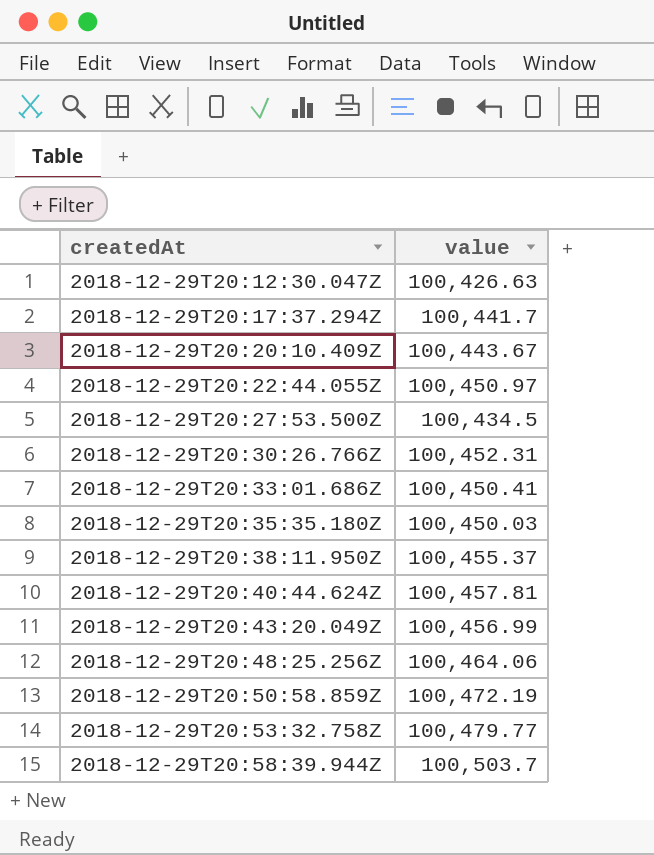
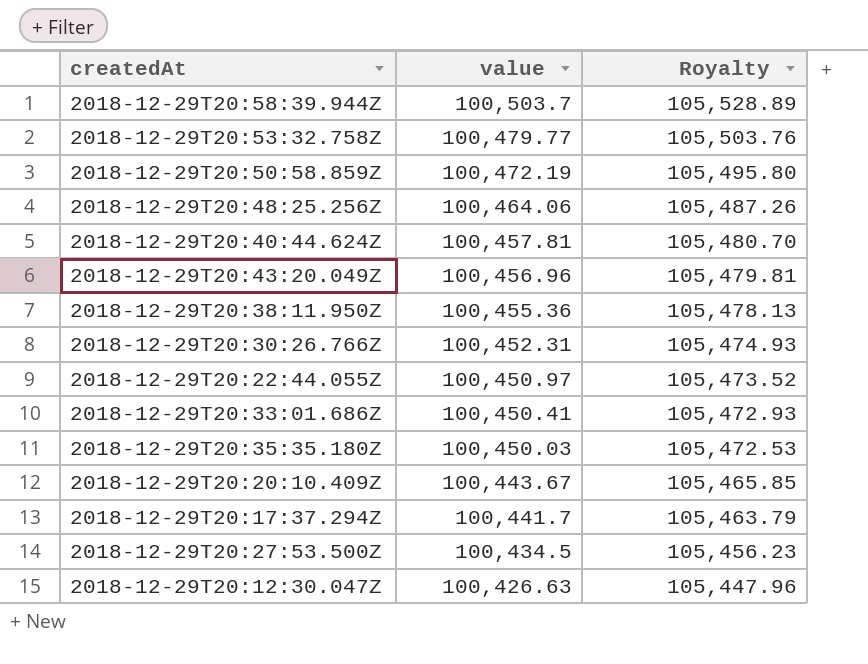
row order: createdAt ascending -> value descending
column Royalty | formula: none -> [value] * 1.05
2018-12-29T20:43:20.049Z | value: 100,456.99 -> 100,456.96
2018-12-29T20:38:11.950Z | value: 100,455.37 -> 100,455.36

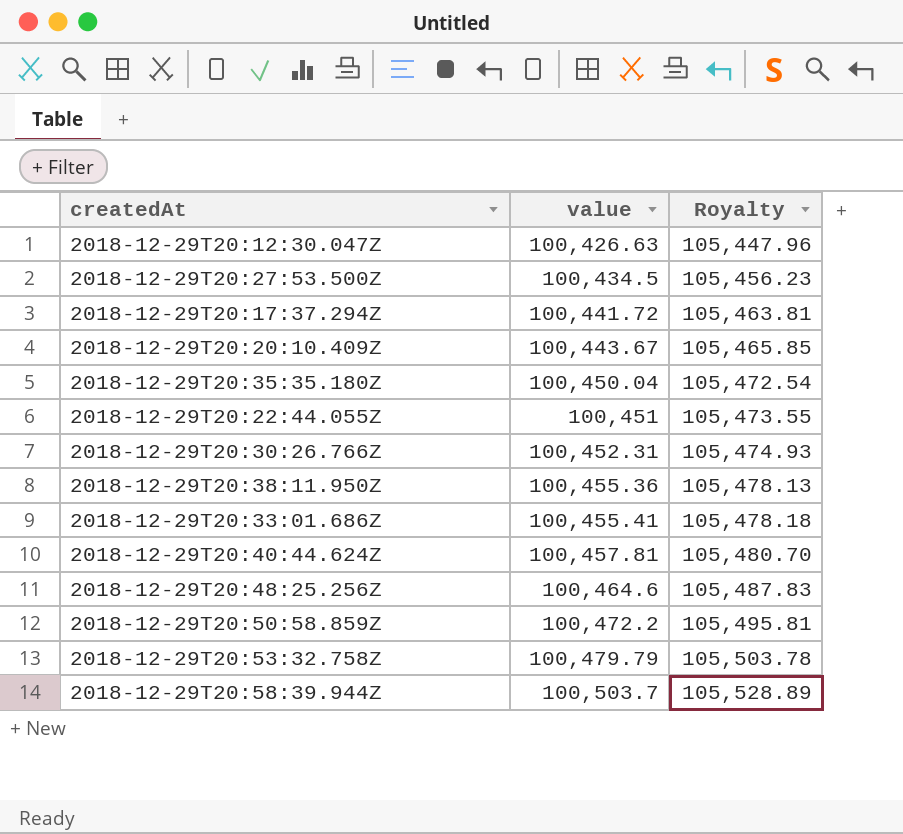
row order: value descending -> value ascending
row 2018-12-29T20:43:20.049Z: 100,456.96 | 105,479.81 -> none
2018-12-29T20:17:37.294Z | value: 100,441.7 -> 100,441.72
2018-12-29T20:17:37.294Z | Royalty: 105,463.79 -> 105,463.81
2018-12-29T20:35:35.180Z | value: 100,450.03 -> 100,450.04
2018-12-29T20:35:35.180Z | Royalty: 105,472.53 -> 105,472.54
2018-12-29T20:22:44.055Z | value: 100,450.97 -> 100,451
2018-12-29T20:22:44.055Z | Royalty: 105,473.52 -> 105,473.55
2018-12-29T20:33:01.686Z | value: 100,450.41 -> 100,455.41
2018-12-29T20:33:01.686Z | Royalty: 105,472.93 -> 105,478.18
2018-12-29T20:48:25.256Z | value: 100,464.06 -> 100,464.6
2018-12-29T20:48:25.256Z | Royalty: 105,487.26 -> 105,487.83
2018-12-29T20:50:58.859Z | value: 100,472.19 -> 100,472.2
2018-12-29T20:50:58.859Z | Royalty: 105,495.80 -> 105,495.81
2018-12-29T20:53:32.758Z | value: 100,479.77 -> 100,479.79
2018-12-29T20:53:32.758Z | Royalty: 105,503.76 -> 105,503.78

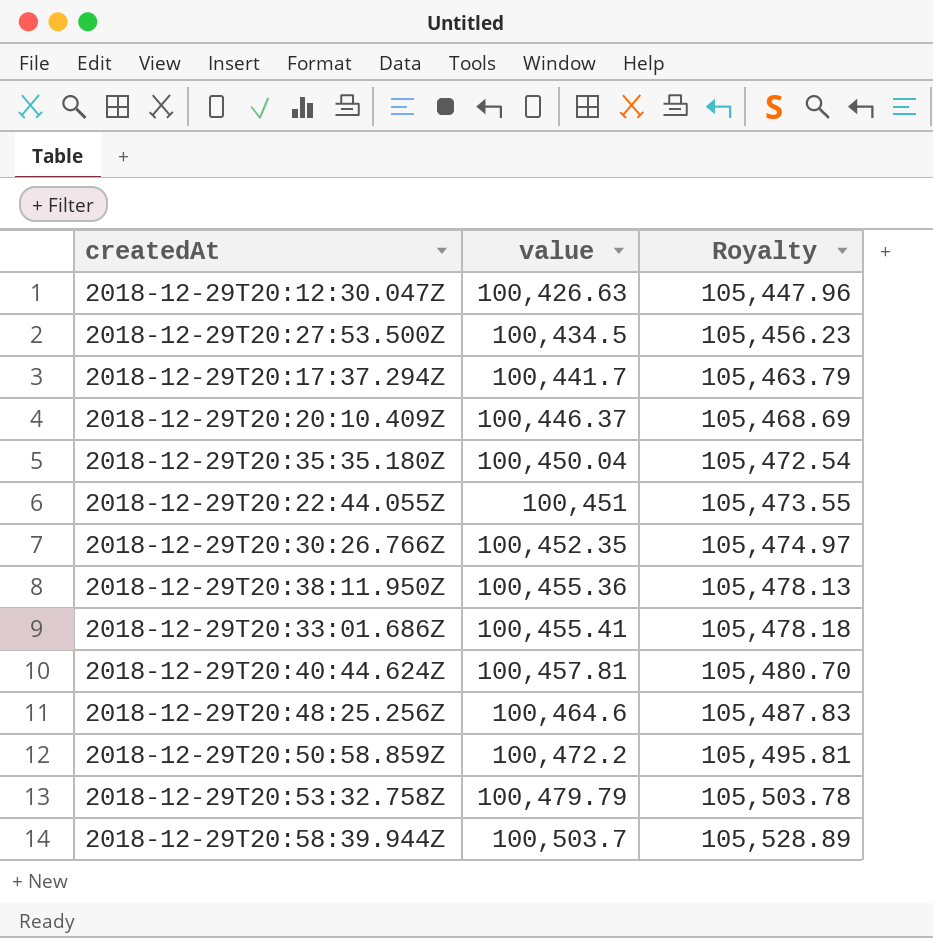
2018-12-29T20:17:37.294Z | value: 100,441.72 -> 100,441.7
2018-12-29T20:17:37.294Z | Royalty: 105,463.81 -> 105,463.79
2018-12-29T20:20:10.409Z | value: 100,443.67 -> 100,446.37
2018-12-29T20:20:10.409Z | Royalty: 105,465.85 -> 105,468.69
2018-12-29T20:30:26.766Z | value: 100,452.31 -> 100,452.35
2018-12-29T20:30:26.766Z | Royalty: 105,474.93 -> 105,474.97

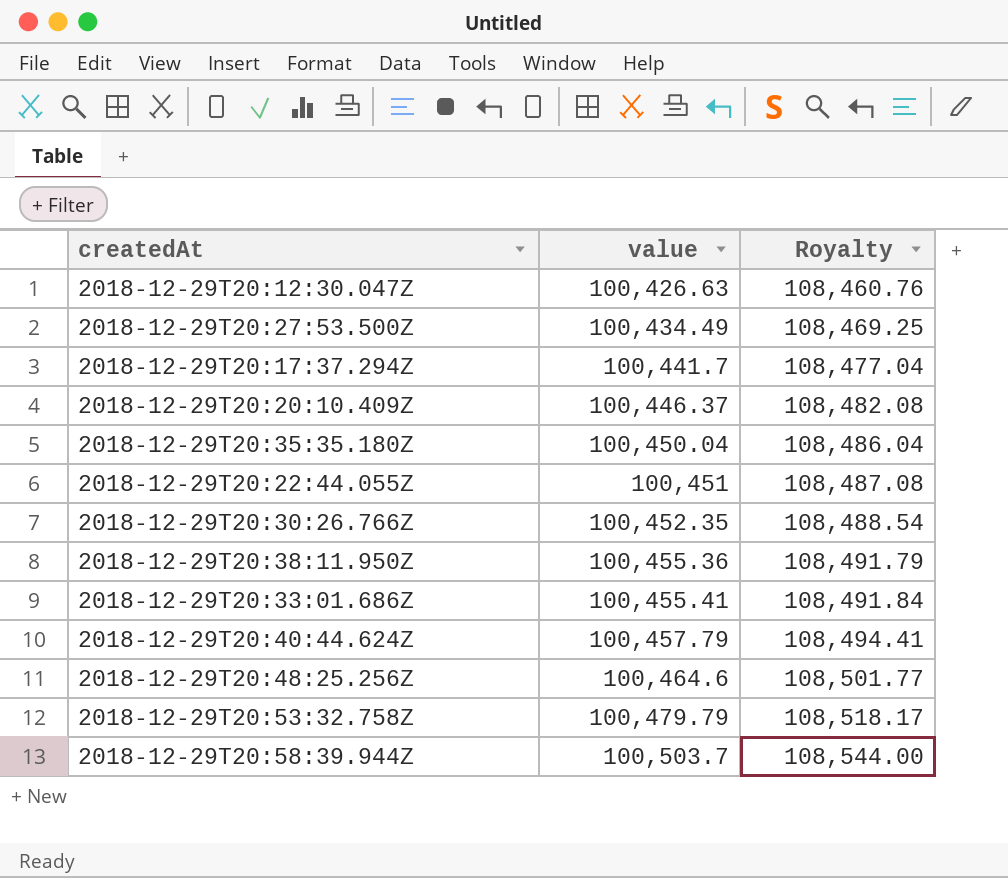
column Royalty | formula: [value] * 1.05 -> [value] * 1.08
row 2018-12-29T20:50:58.859Z: 100,472.2 | 105,495.81 -> none
2018-12-29T20:27:53.500Z | value: 100,434.5 -> 100,434.49
2018-12-29T20:40:44.624Z | value: 100,457.81 -> 100,457.79

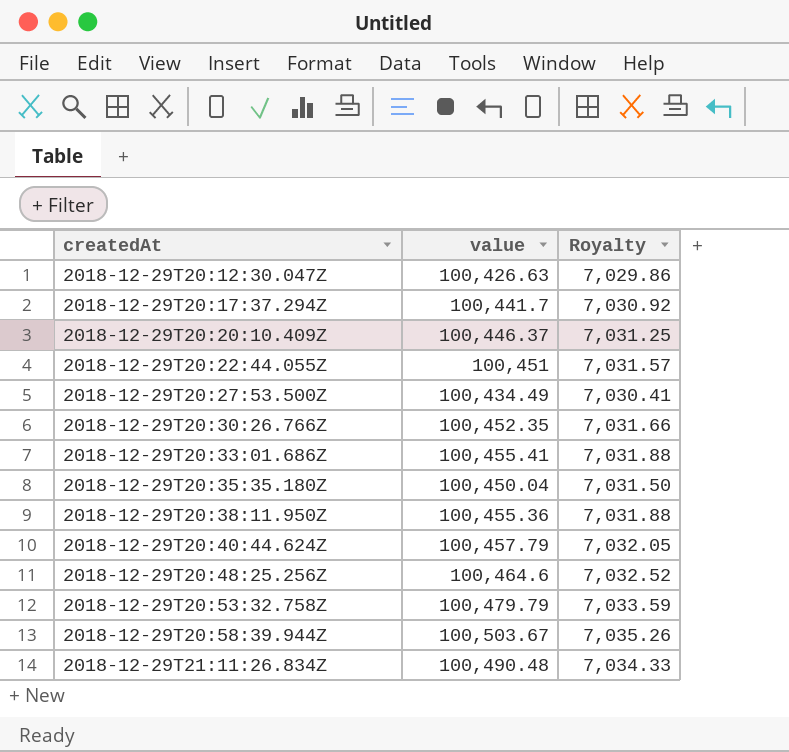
row order: value ascending -> createdAt ascending
column Royalty | formula: [value] * 1.08 -> [value] * 0.07
2018-12-29T20:58:39.944Z | value: 100,503.7 -> 100,503.67
row 2018-12-29T21:11:26.834Z: none -> 100,490.48 | 7,034.33

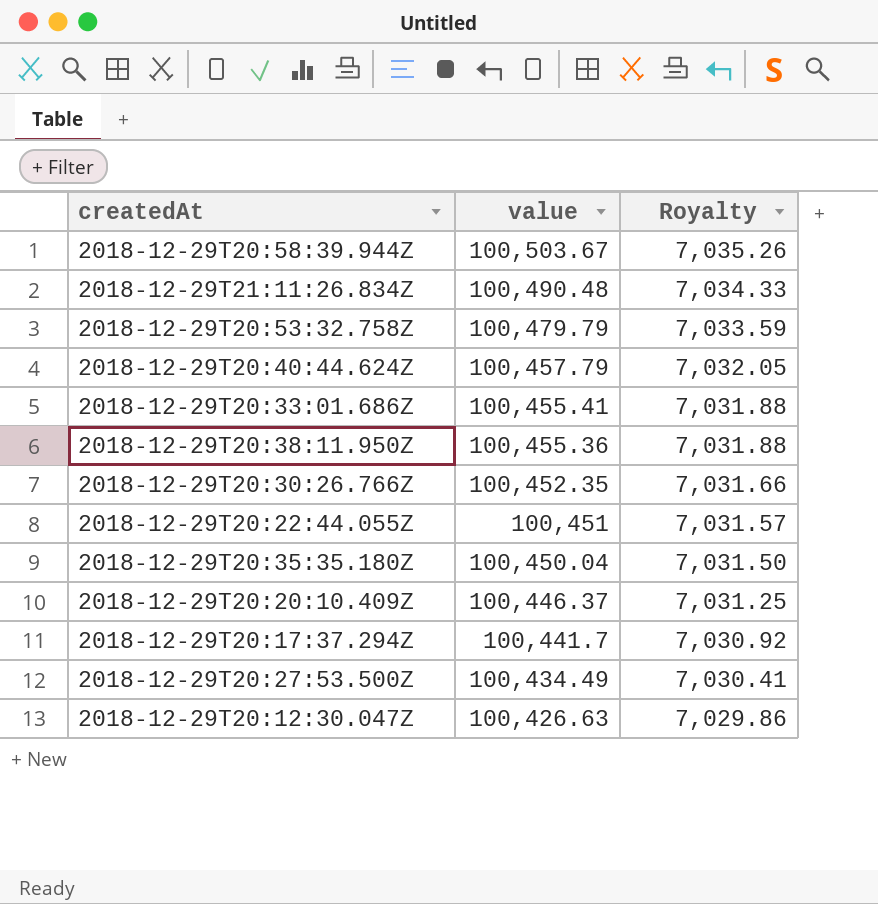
row order: createdAt ascending -> value descending
row 2018-12-29T20:48:25.256Z: 100,464.6 | 7,032.52 -> none

